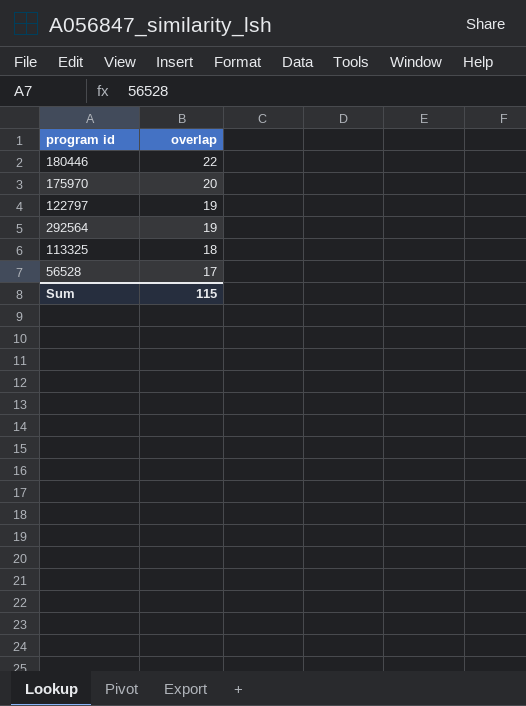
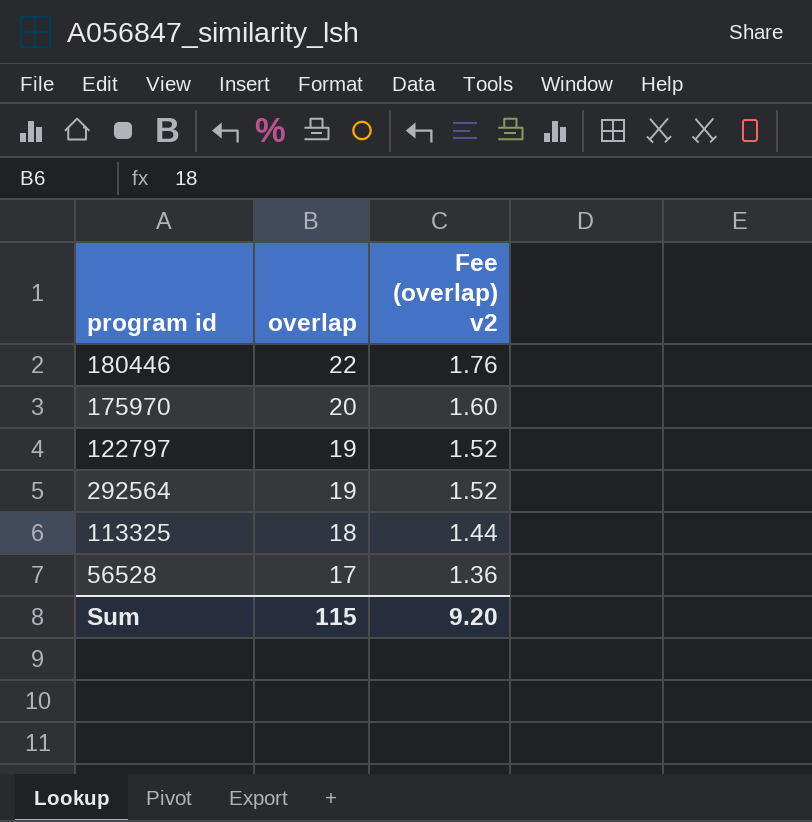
column Fee (overlap) v2 | formula: none -> [overlap] * 0.08

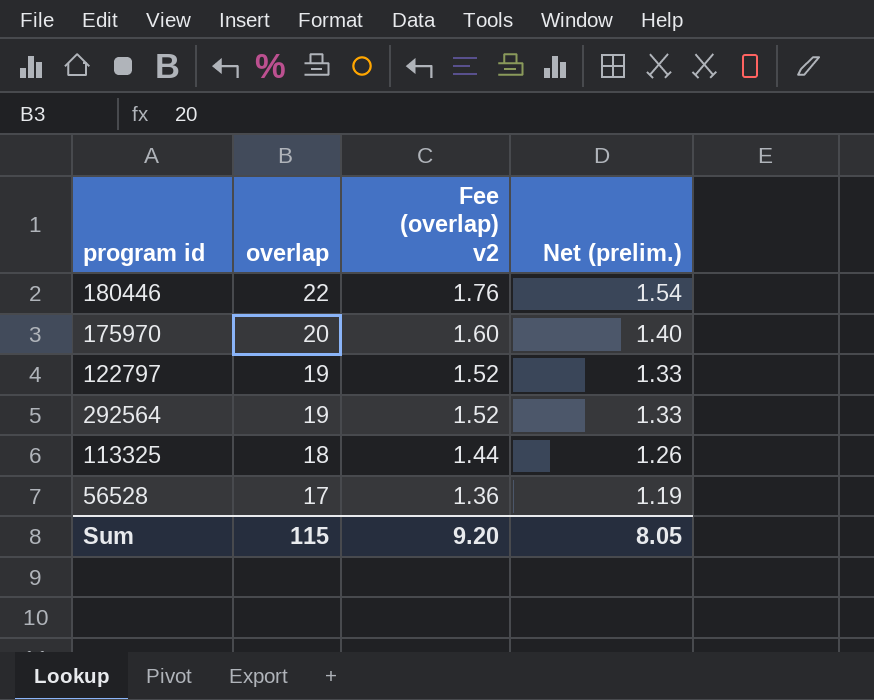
column Net (prelim.) | formula: none -> [overlap] * 0.07

